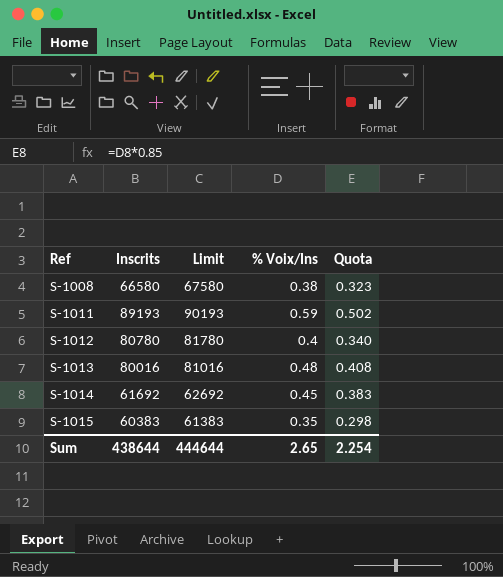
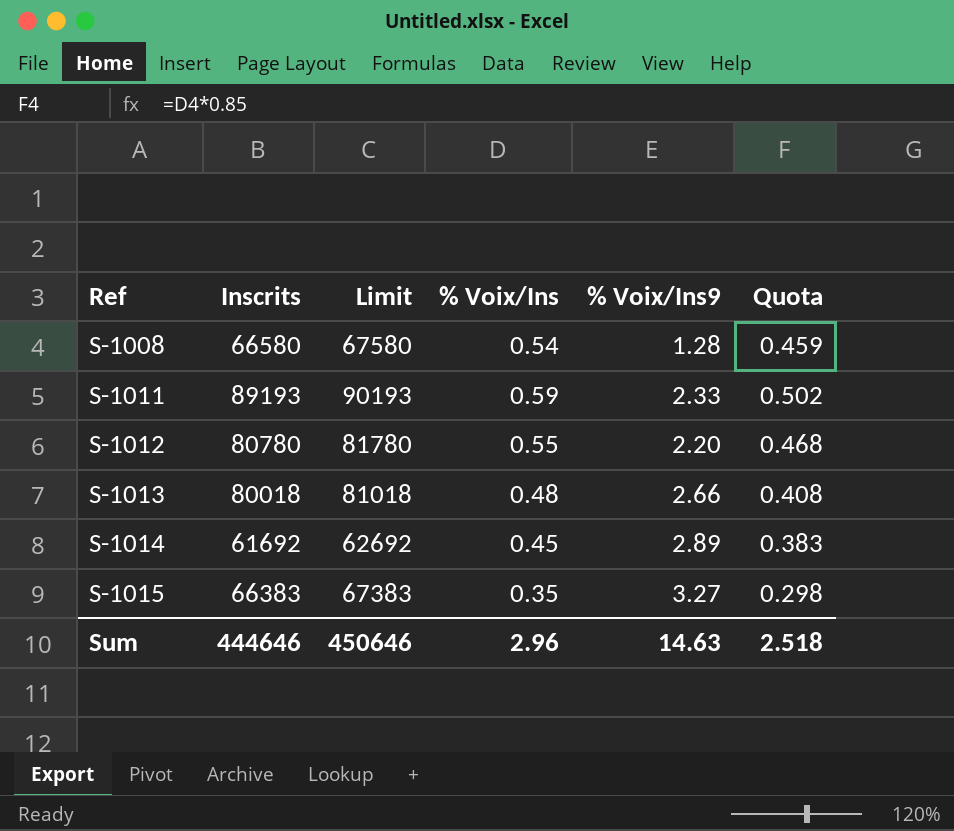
column % Voix/Ins9 | position: none -> 5
S-1008 | % Voix/Ins: 0.38 -> 0.54
S-1008 | Quota: 0.323 -> 0.459
S-1012 | % Voix/Ins: 0.4 -> 0.55
S-1012 | Quota: 0.340 -> 0.468
S-1013 | Inscrits: 80016 -> 80018
S-1013 | Limit: 81016 -> 81018
S-1015 | Inscrits: 60383 -> 66383
S-1015 | Limit: 61383 -> 67383
Sum | Inscrits: 438644 -> 444646
Sum | Limit: 444644 -> 450646
Sum | % Voix/Ins: 2.65 -> 2.96
Sum | Quota: 2.254 -> 2.518

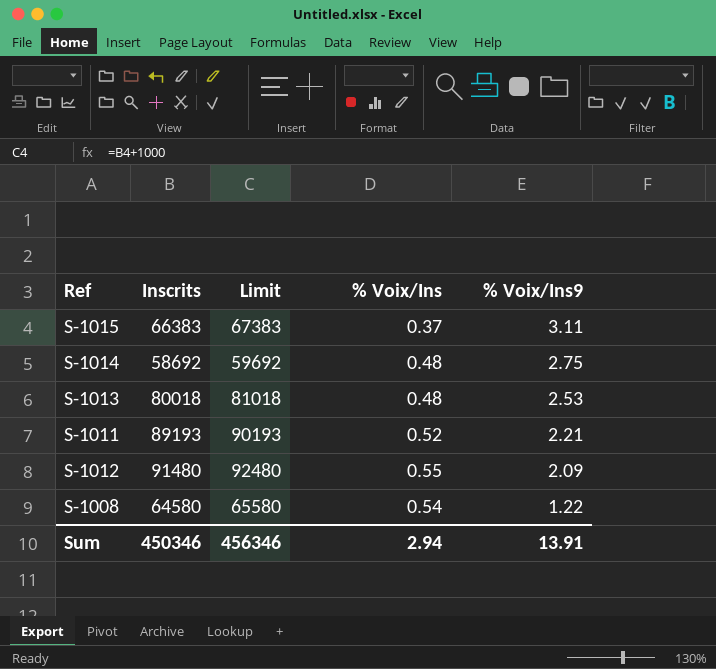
row order: Ref ascending -> % Voix/Ins9 descending
column Quota | formula: [% Voix/Ins] * 0.85 -> none
S-1015 | % Voix/Ins: 0.35 -> 0.37
S-1015 | % Voix/Ins9: 3.27 -> 3.11
S-1014 | Inscrits: 61692 -> 58692
S-1014 | Limit: 62692 -> 59692
S-1014 | % Voix/Ins: 0.45 -> 0.48
S-1014 | % Voix/Ins9: 2.89 -> 2.75
S-1013 | % Voix/Ins9: 2.66 -> 2.53
S-1011 | % Voix/Ins: 0.59 -> 0.52
S-1011 | % Voix/Ins9: 2.33 -> 2.21
S-1012 | Inscrits: 80780 -> 91480
S-1012 | Limit: 81780 -> 92480
S-1012 | % Voix/Ins9: 2.20 -> 2.09
S-1008 | Inscrits: 66580 -> 64580
S-1008 | Limit: 67580 -> 65580
S-1008 | % Voix/Ins9: 1.28 -> 1.22
Sum | Inscrits: 444646 -> 450346
Sum | Limit: 450646 -> 456346
Sum | % Voix/Ins: 2.96 -> 2.94
Sum | % Voix/Ins9: 14.63 -> 13.91

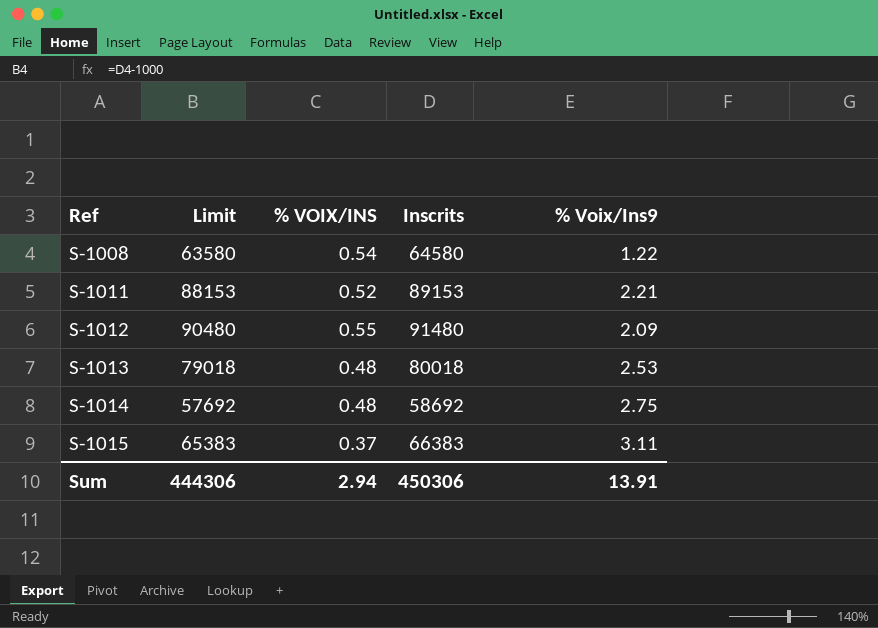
row order: % Voix/Ins9 descending -> Ref ascending
column Limit | formula: [Inscrits] + 1000 -> [Inscrits] - 1000
column name: % Voix/Ins -> % VOIX/INS
column Inscrits | position: 2 -> 4
S-1011 | Inscrits: 89193 -> 89153
Sum | Limit: 456346 -> 444306
Sum | Inscrits: 450346 -> 450306

